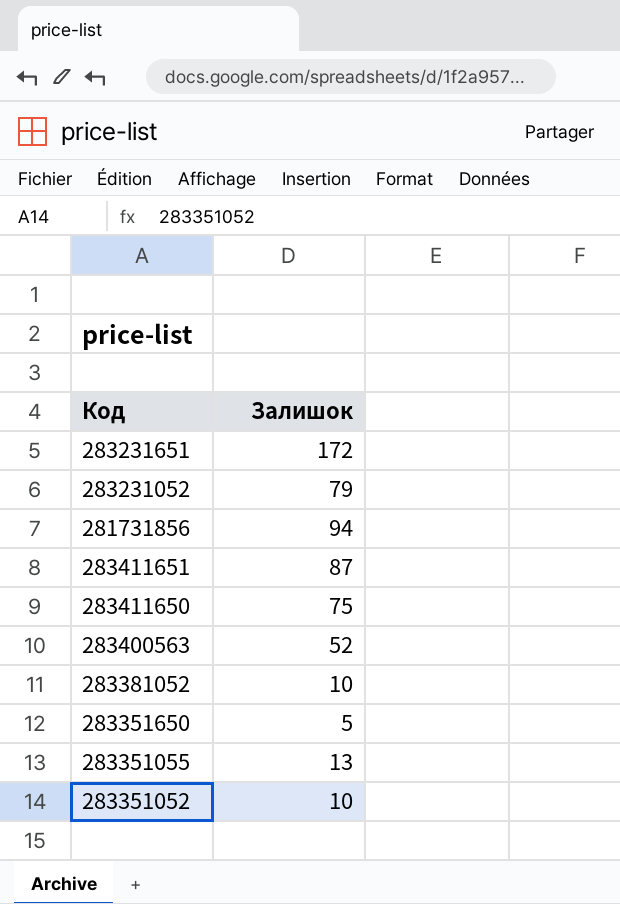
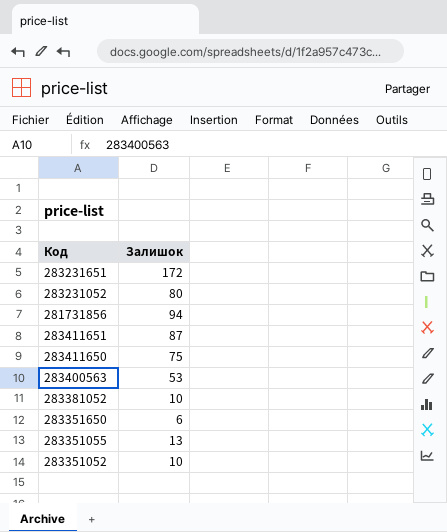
283231052 | Залишок: 79 -> 80
283400563 | Залишок: 52 -> 53
283351650 | Залишок: 5 -> 6

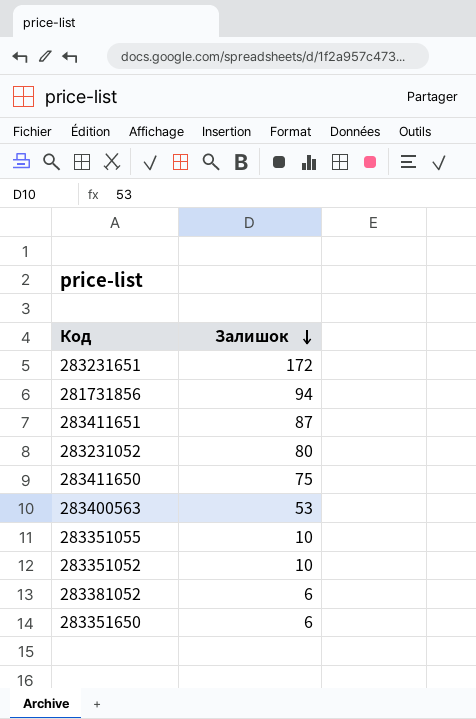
row order: none -> Залишок descending
283351055 | Залишок: 13 -> 10
283381052 | Залишок: 10 -> 6

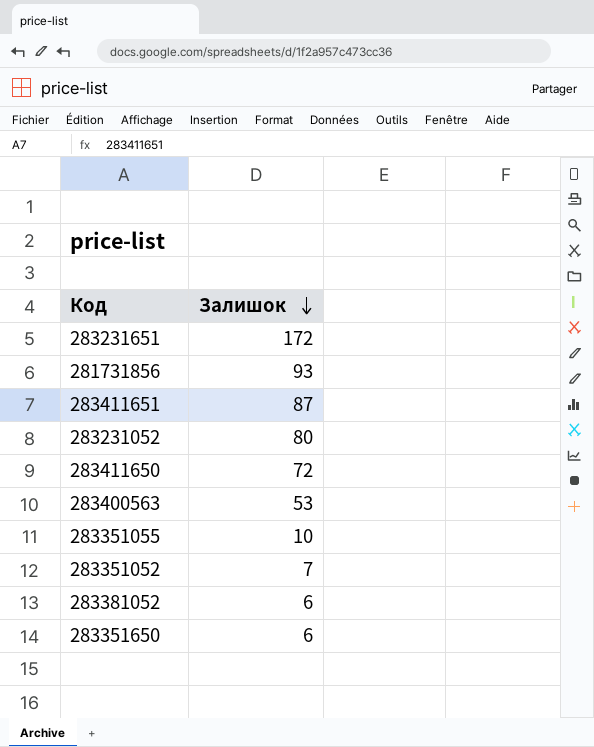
281731856 | Залишок: 94 -> 93
283411650 | Залишок: 75 -> 72
283351052 | Залишок: 10 -> 7

